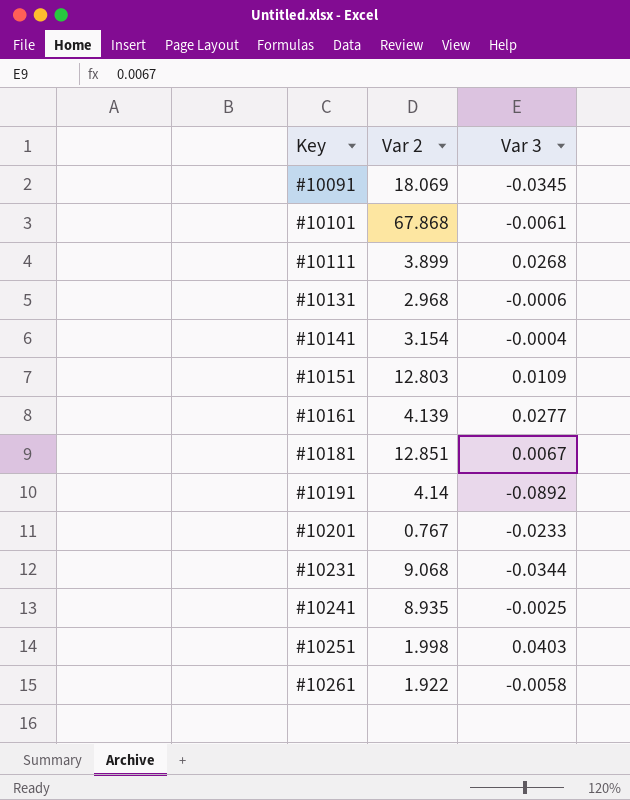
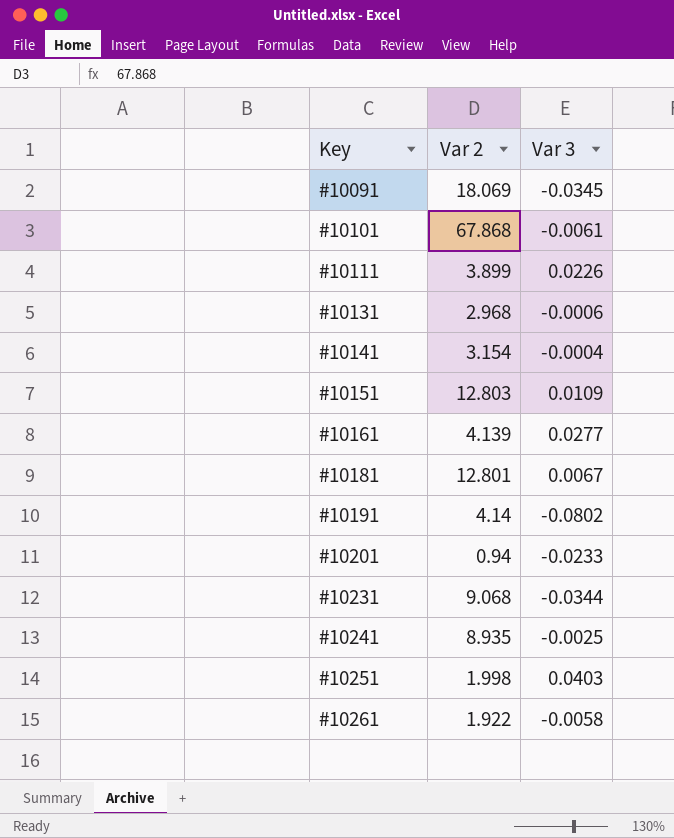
#10111 | Var 3: 0.0268 -> 0.0226
#10181 | Var 2: 12.851 -> 12.801
#10191 | Var 3: -0.0892 -> -0.0802
#10201 | Var 2: 0.767 -> 0.94

